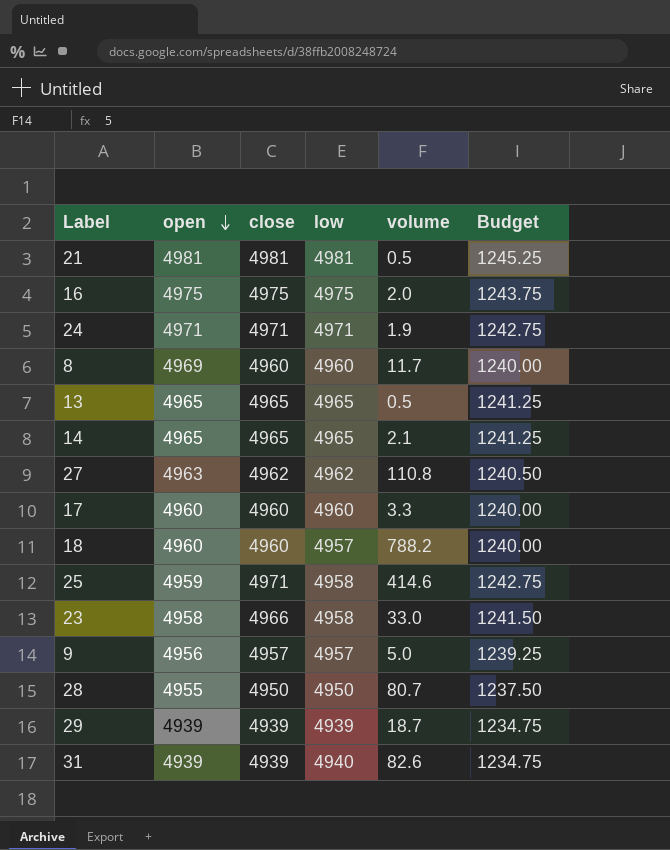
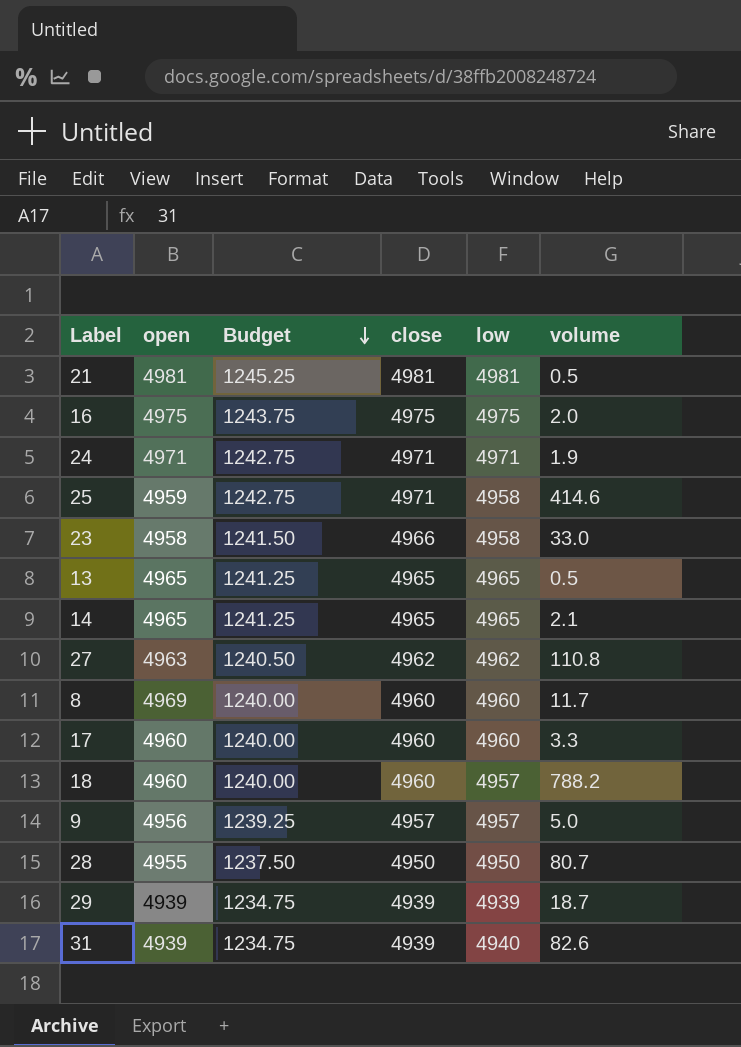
row order: open descending -> Budget descending
column Budget | position: 6 -> 3

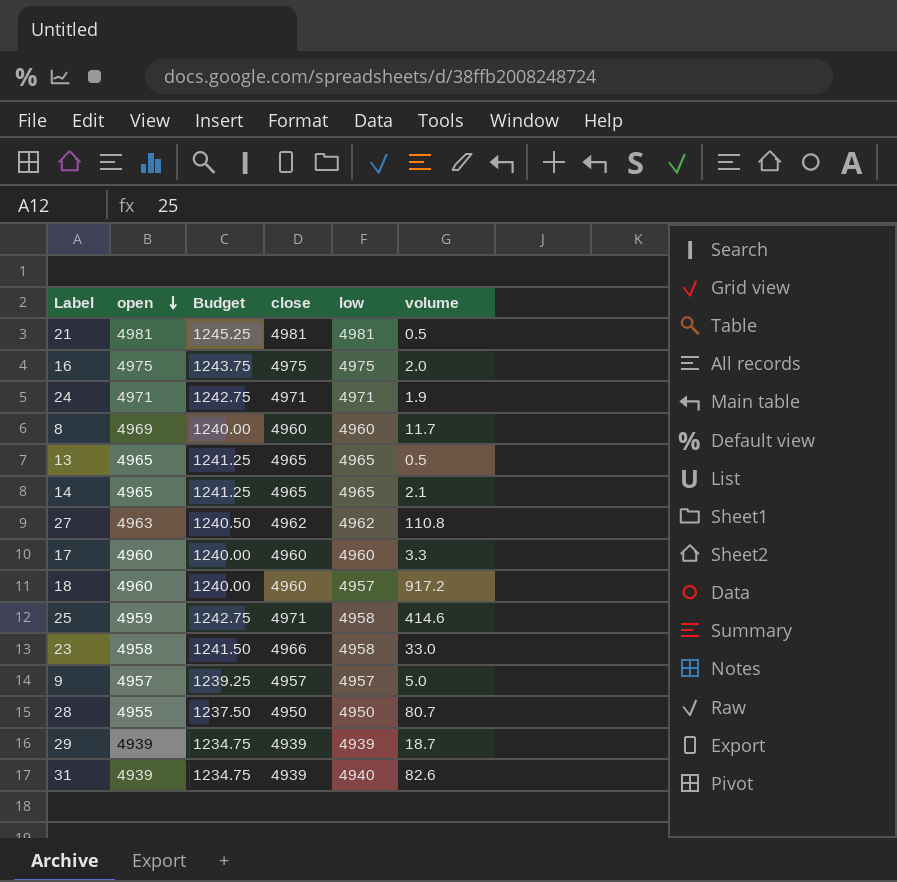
row order: Budget descending -> open descending
18 | volume: 788.2 -> 917.2
9 | open: 4956 -> 4957

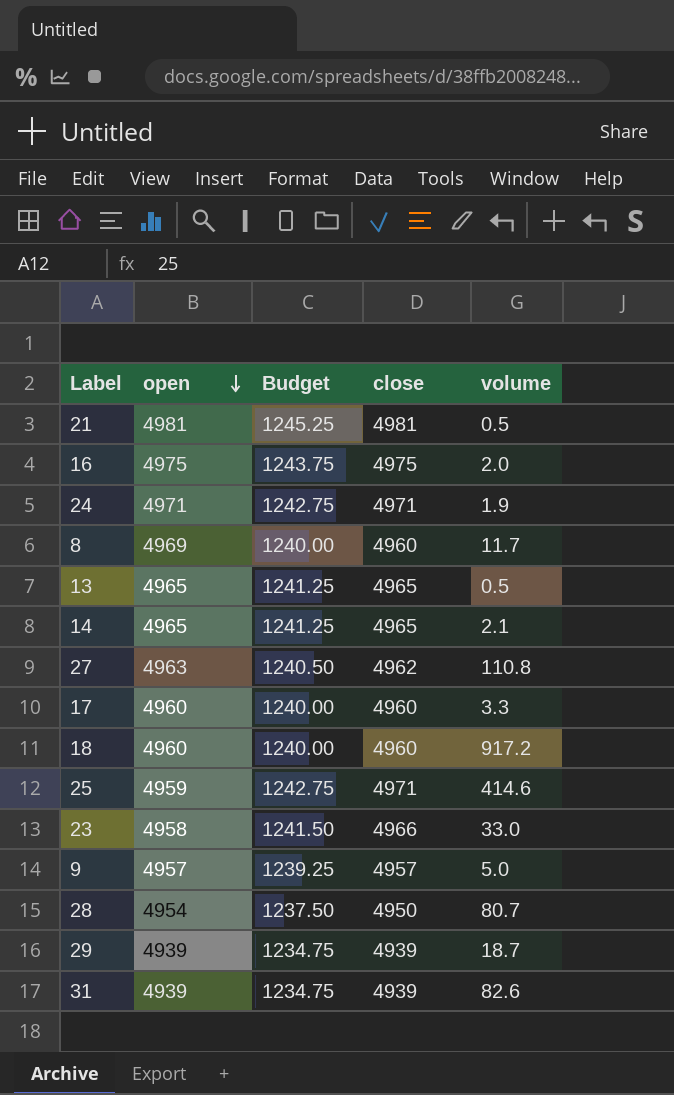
column low | position: 5 -> none
28 | open: 4955 -> 4954

